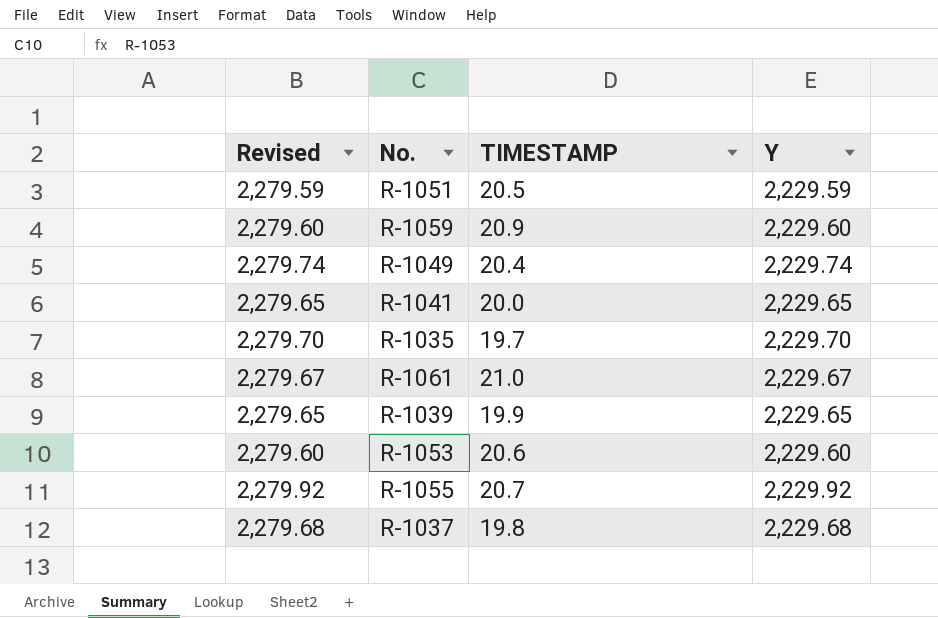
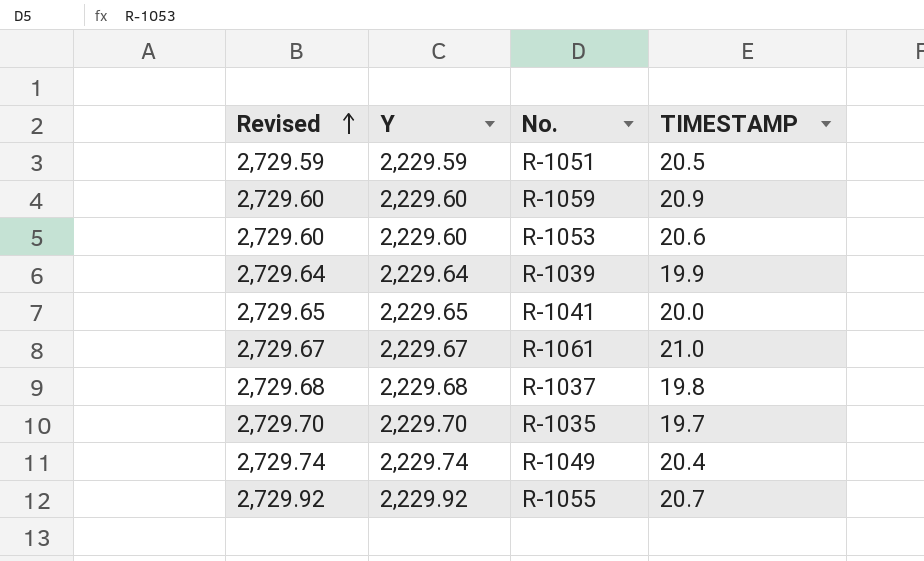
row order: none -> Revised ascending
column Revised | formula: [Y] + 50 -> [Y] + 500
column Y | position: 4 -> 2
R-1039 | Y: 2,229.65 -> 2,229.64

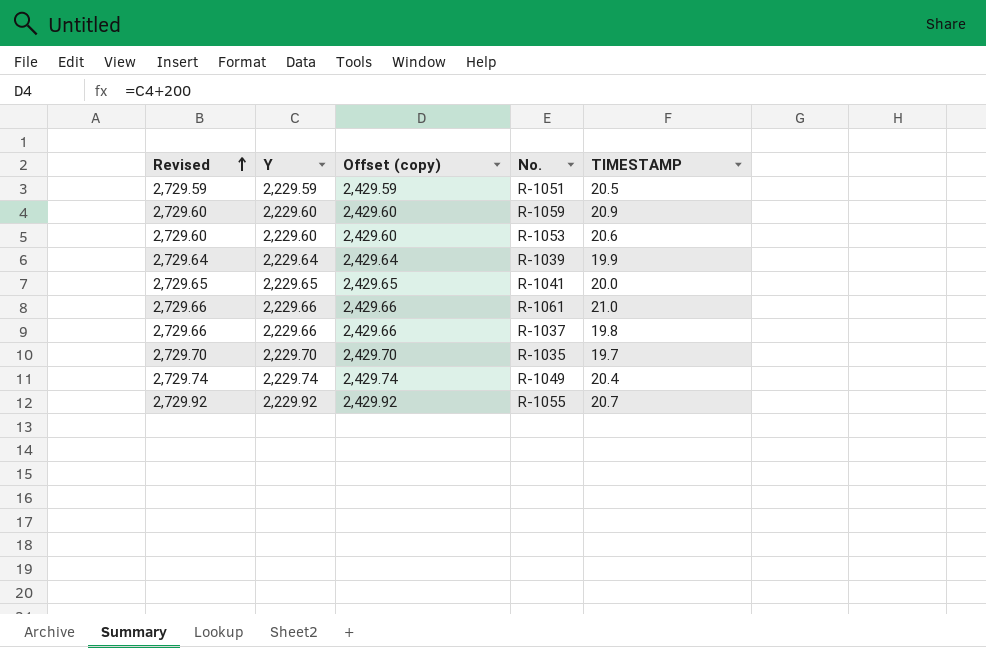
column Offset (copy) | formula: none -> [Y] + 200
R-1061 | Revised: 2,729.67 -> 2,729.66
R-1061 | Y: 2,229.67 -> 2,229.66
R-1037 | Revised: 2,729.68 -> 2,729.66
R-1037 | Y: 2,229.68 -> 2,229.66

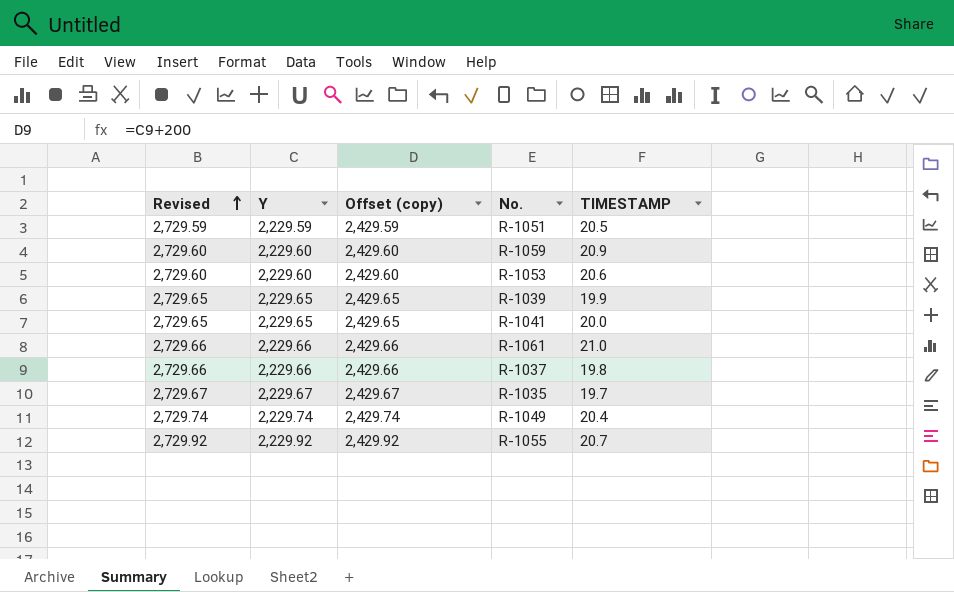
R-1039 | Revised: 2,729.64 -> 2,729.65
R-1039 | Y: 2,229.64 -> 2,229.65
R-1039 | Offset (copy): 2,429.64 -> 2,429.65
R-1035 | Revised: 2,729.70 -> 2,729.67
R-1035 | Y: 2,229.70 -> 2,229.67
R-1035 | Offset (copy): 2,429.70 -> 2,429.67

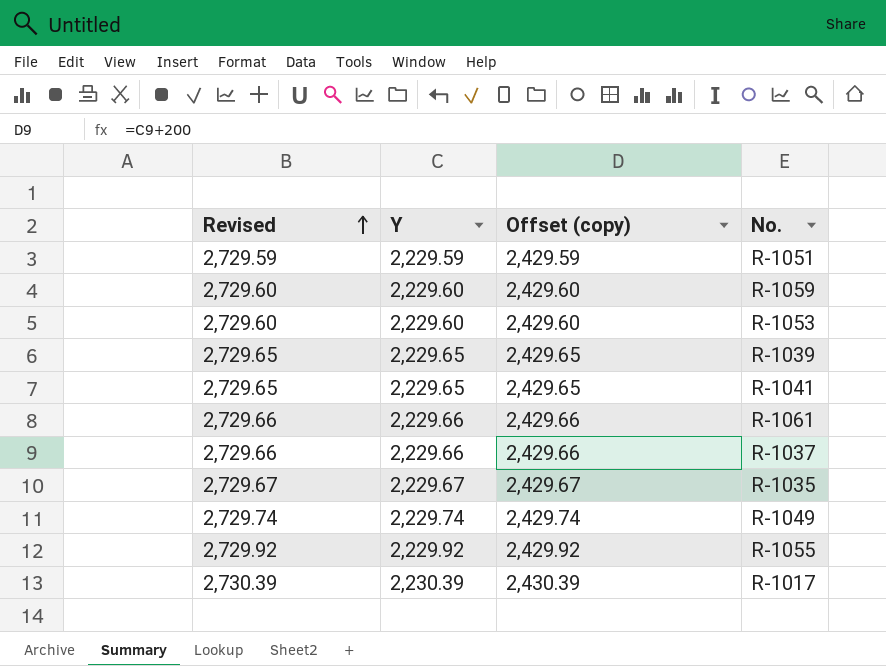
column TIMESTAMP | position: 5 -> none
row R-1017: none -> 2,730.39 | 2,230.39 | 2,430.39

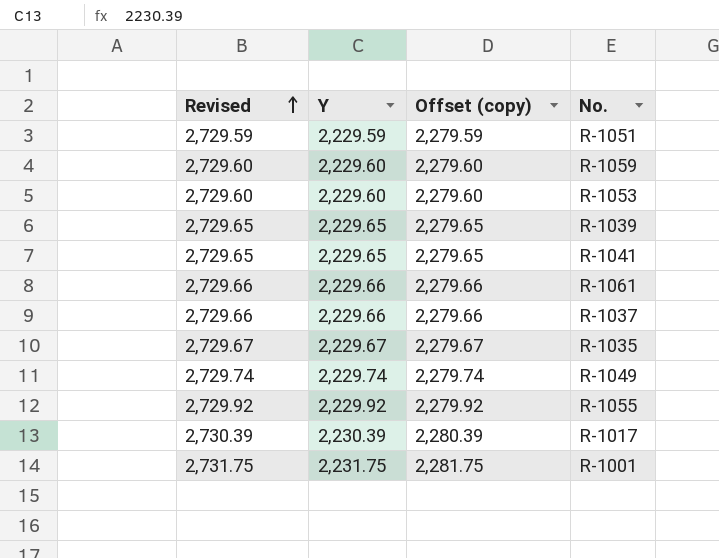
column Offset (copy) | formula: [Y] + 200 -> [Y] + 50
row R-1001: none -> 2,731.75 | 2,231.75 | 2,281.75

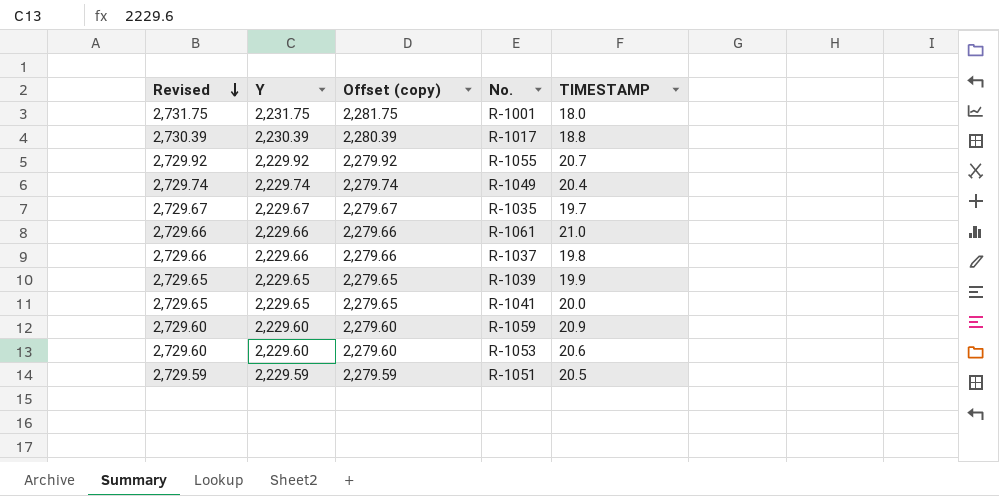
row order: Revised ascending -> Revised descending
column TIMESTAMP | position: none -> 5

